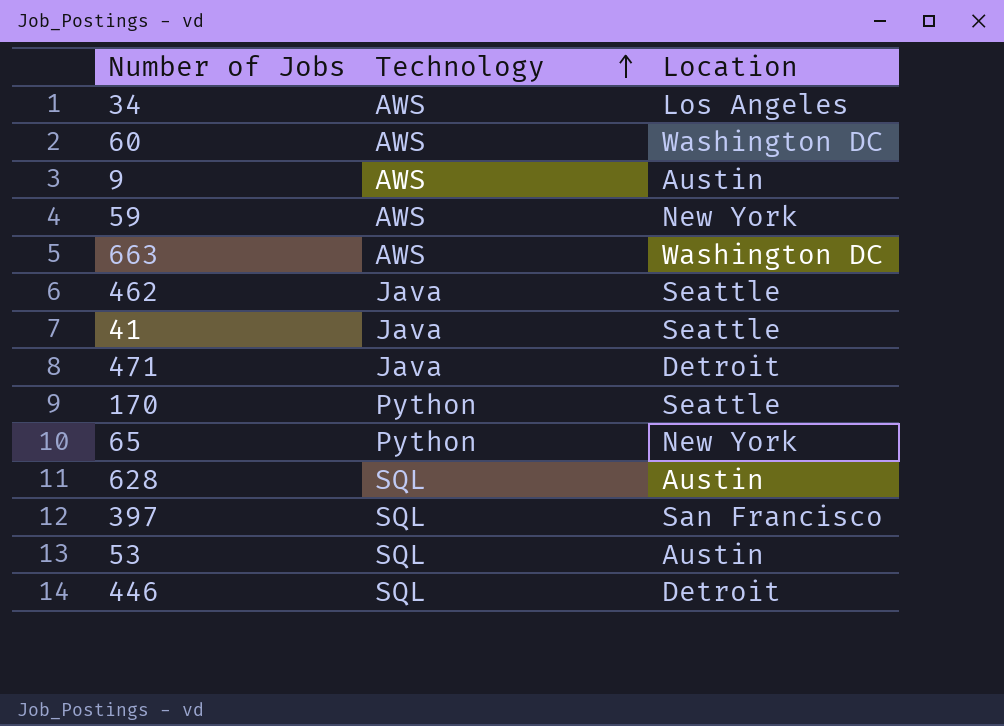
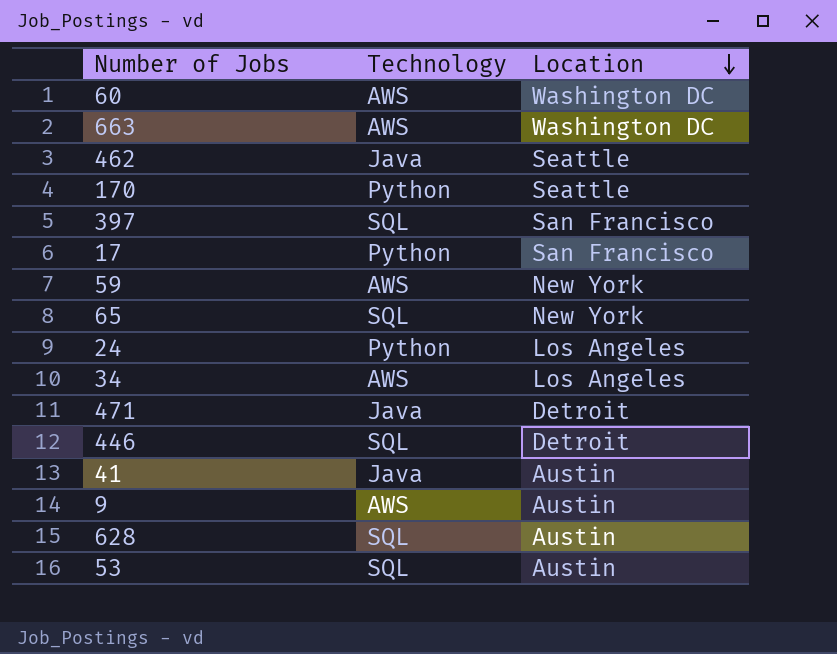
row order: Technology ascending -> Location descending
row 17: none -> Python | San Francisco
65 | Technology: Python -> SQL
row 24: none -> Python | Los Angeles
41 | Location: Seattle -> Austin

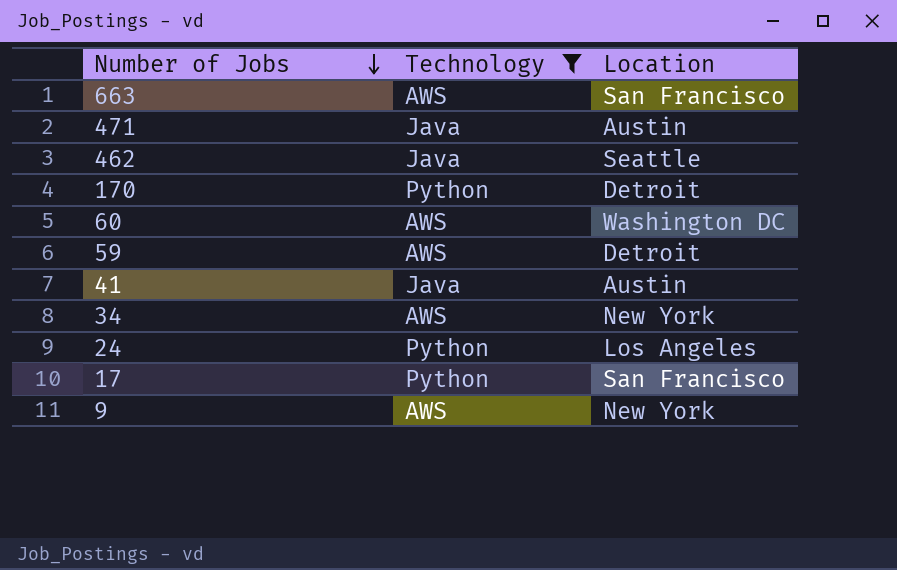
filter: none -> Technology != SQL
row order: Location descending -> Number of Jobs descending
663 | Location: Washington DC -> San Francisco
471 | Location: Detroit -> Austin
170 | Location: Seattle -> Detroit
59 | Location: New York -> Detroit
34 | Location: Los Angeles -> New York
9 | Location: Austin -> New York

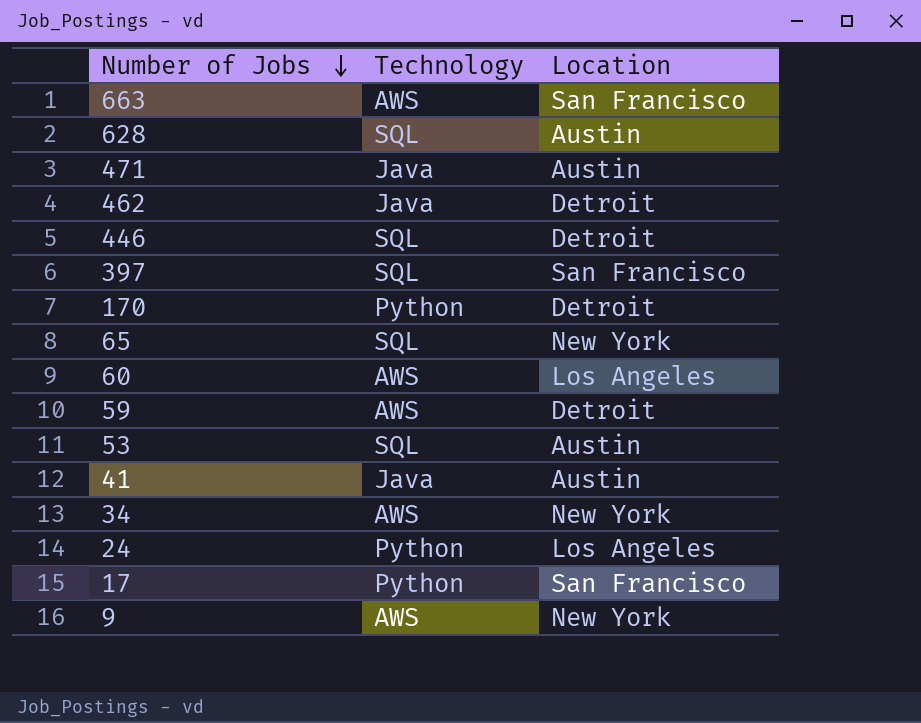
filter: Technology != SQL -> none
462 | Location: Seattle -> Detroit
60 | Location: Washington DC -> Los Angeles

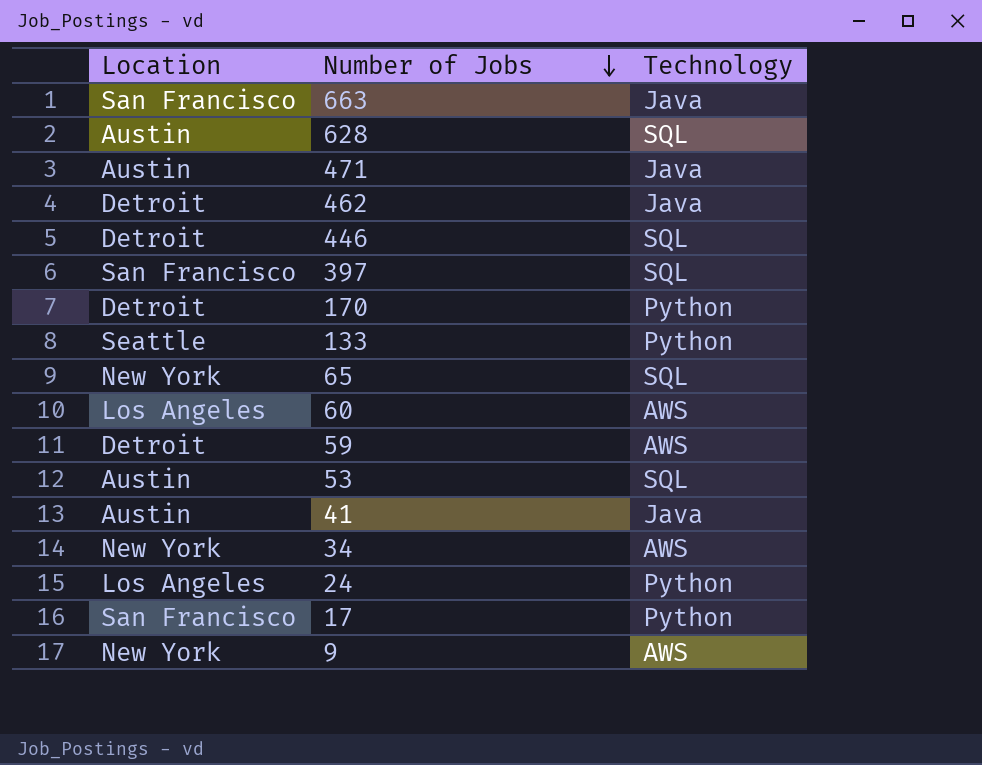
column Location | position: 3 -> 1
663 | Technology: AWS -> Java
row 133: none -> Seattle | Python

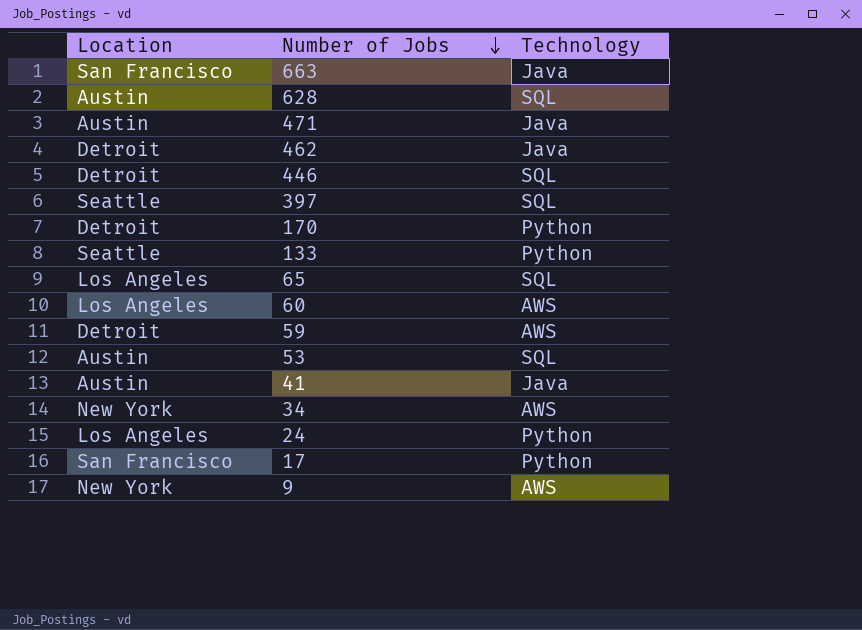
397 | Location: San Francisco -> Seattle
65 | Location: New York -> Los Angeles

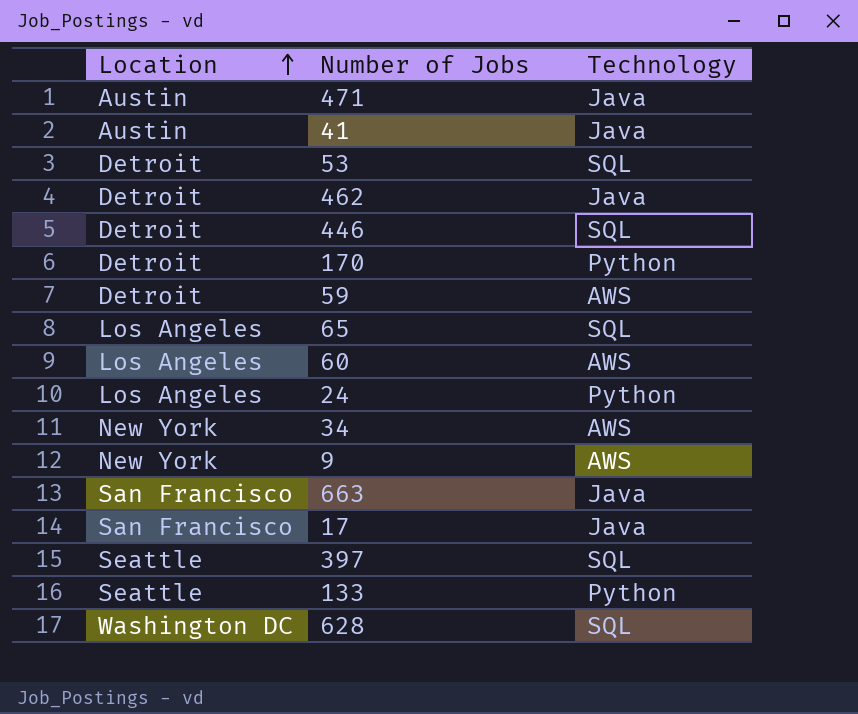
row order: Number of Jobs descending -> Location ascending
53 | Location: Austin -> Detroit
17 | Technology: Python -> Java
628 | Location: Austin -> Washington DC

